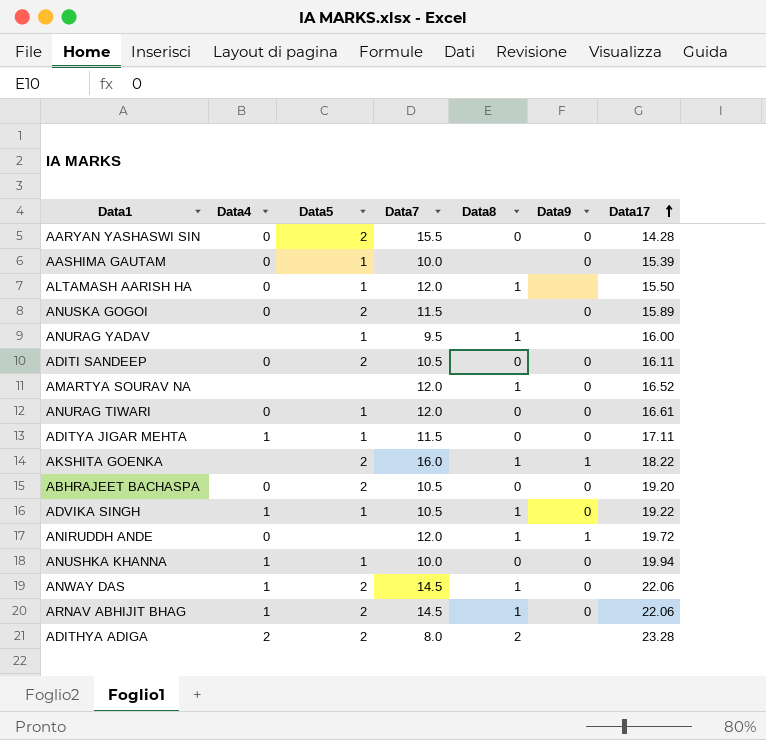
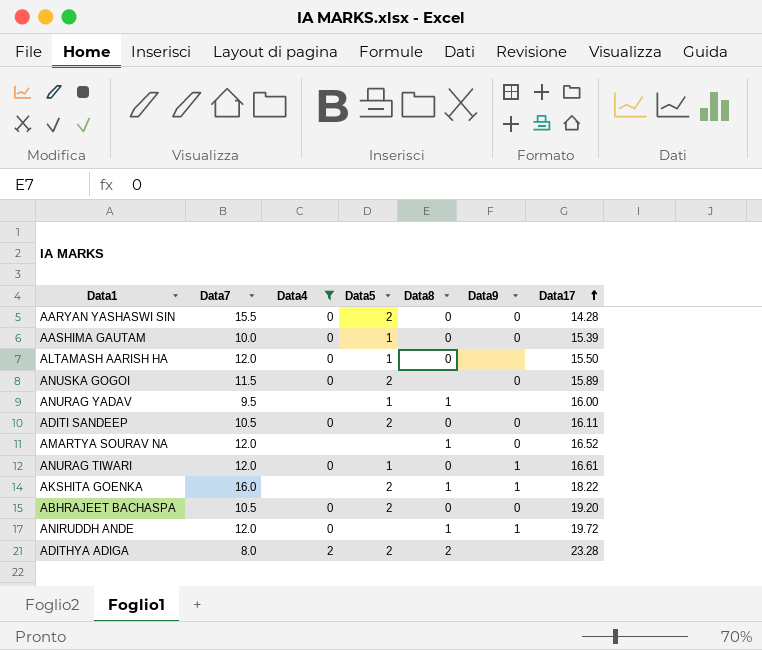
filter: none -> Data4 != 1
column Data7 | position: 4 -> 2
AASHIMA GAUTAM | Data8: none -> 0
ALTAMASH AARISH HA | Data8: 1 -> 0
ANURAG TIWARI | Data9: 0 -> 1

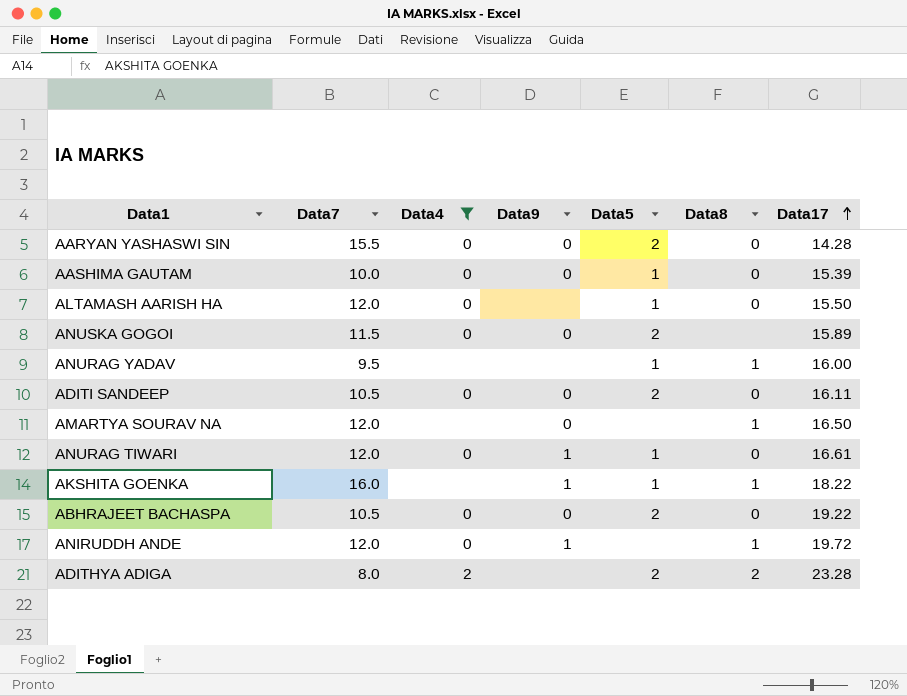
column Data9 | position: 6 -> 4
AMARTYA SOURAV NA | Data17: 16.52 -> 16.50
AKSHITA GOENKA | Data5: 2 -> 1
ABHRAJEET BACHASPA | Data17: 19.20 -> 19.22

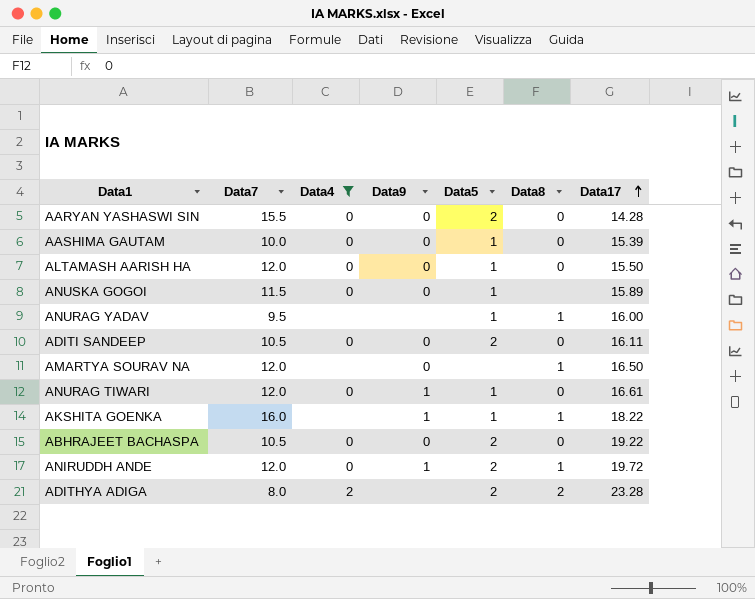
ALTAMASH AARISH HA | Data9: none -> 0
ANUSKA GOGOI | Data5: 2 -> 1
ANIRUDDH ANDE | Data5: none -> 2

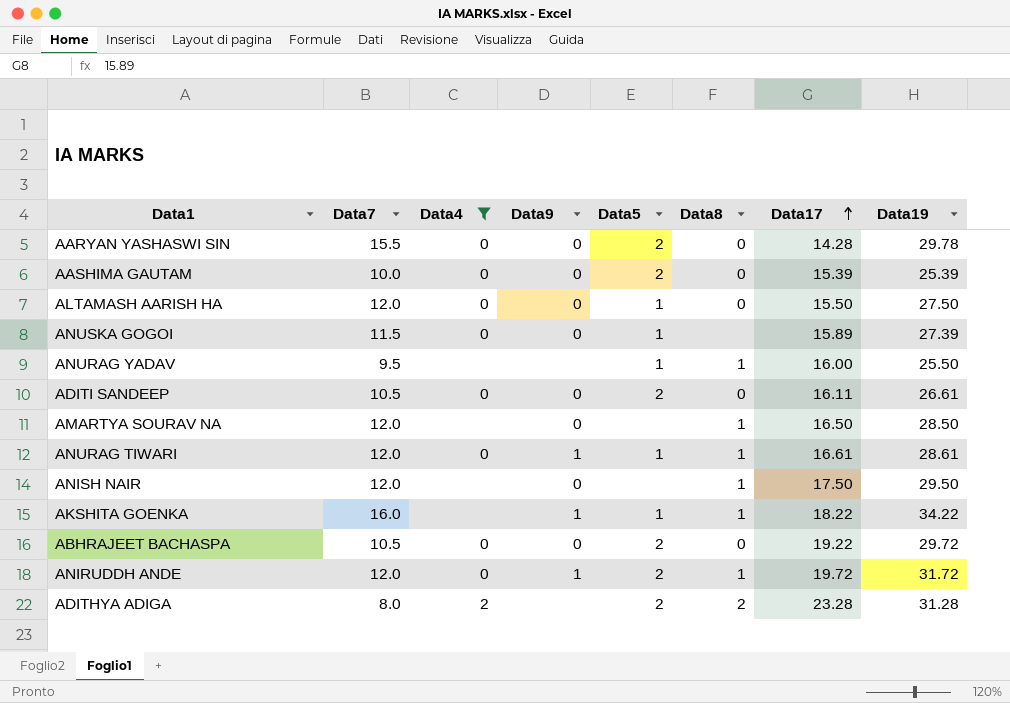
column Data19 | formula: none -> [Data7] + [Data17]
AASHIMA GAUTAM | Data5: 1 -> 2
ANURAG TIWARI | Data8: 0 -> 1
row ANISH NAIR: none -> 12.0 | none | 0 | none | 1 | 17.50 | 29.50

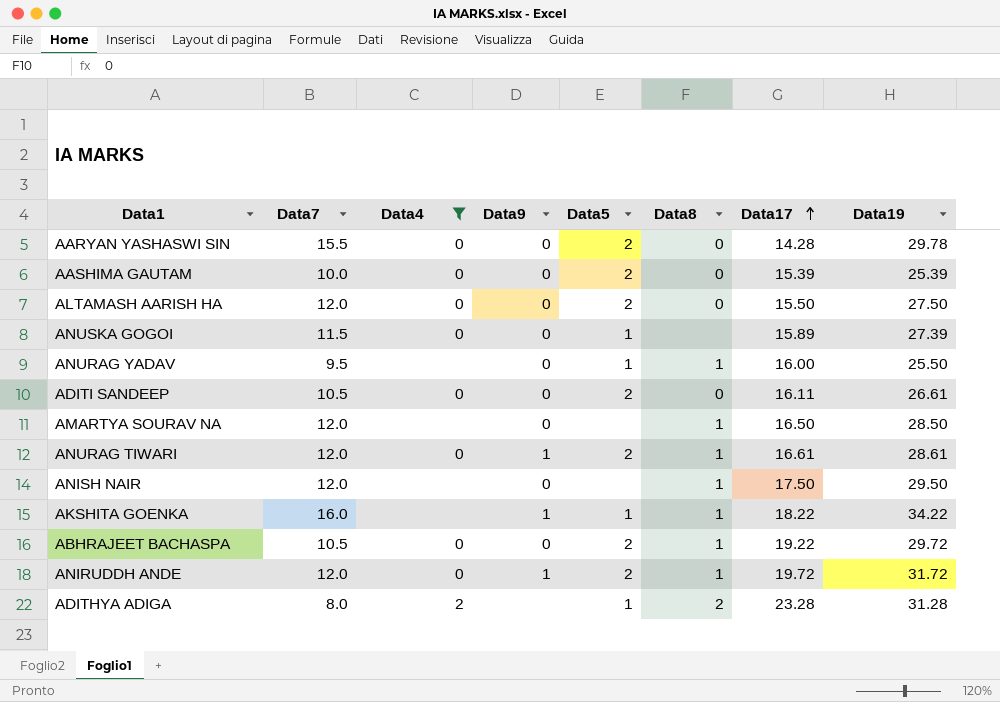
ALTAMASH AARISH HA | Data5: 1 -> 2
ANURAG YADAV | Data9: none -> 0
ANURAG TIWARI | Data5: 1 -> 2
ABHRAJEET BACHASPA | Data8: 0 -> 1
ADITHYA ADIGA | Data5: 2 -> 1

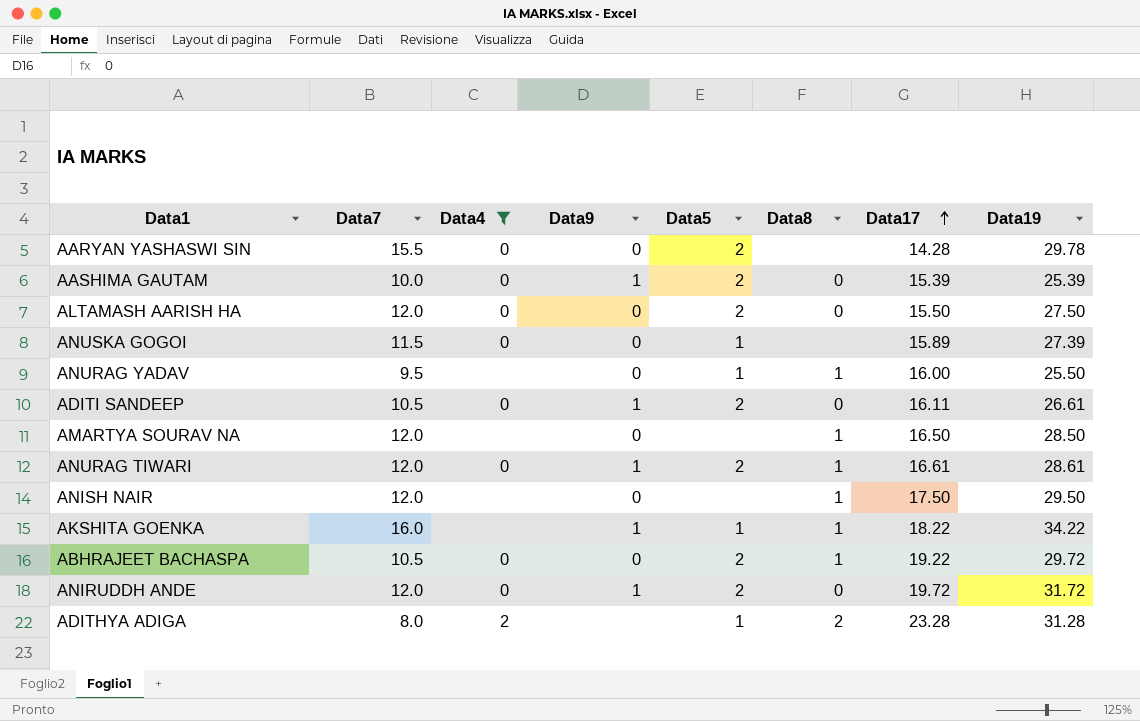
AARYAN YASHASWI SIN | Data8: 0 -> none
AASHIMA GAUTAM | Data9: 0 -> 1
ADITI SANDEEP | Data9: 0 -> 1
ANIRUDDH ANDE | Data8: 1 -> 0

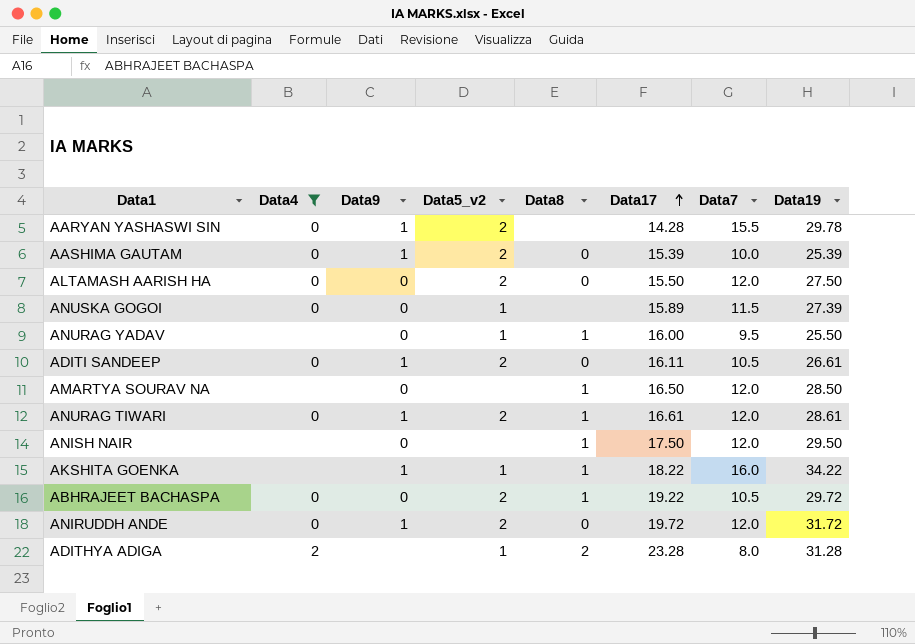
column name: Data5 -> Data5_v2
column Data7 | position: 2 -> 7
AARYAN YASHASWI SIN | Data9: 0 -> 1

